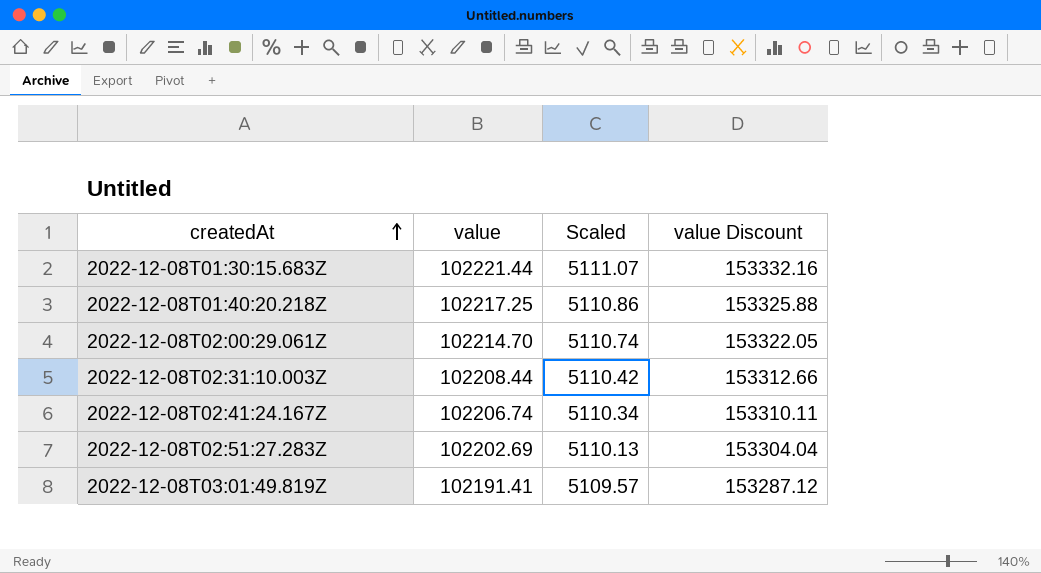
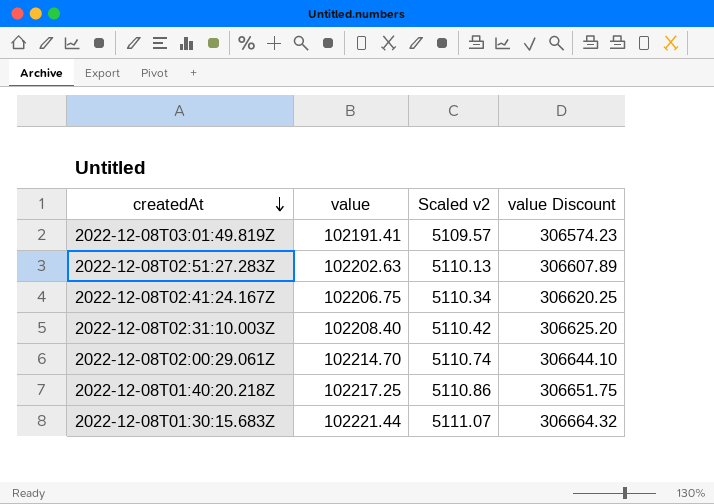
row order: createdAt ascending -> createdAt descending
column name: Scaled -> Scaled v2
column value Discount | formula: [value] * 1.5 -> [value] * 3
2022-12-08T02:51:27.283Z | value: 102202.69 -> 102202.63
2022-12-08T02:41:24.167Z | value: 102206.74 -> 102206.75
2022-12-08T02:31:10.003Z | value: 102208.44 -> 102208.40

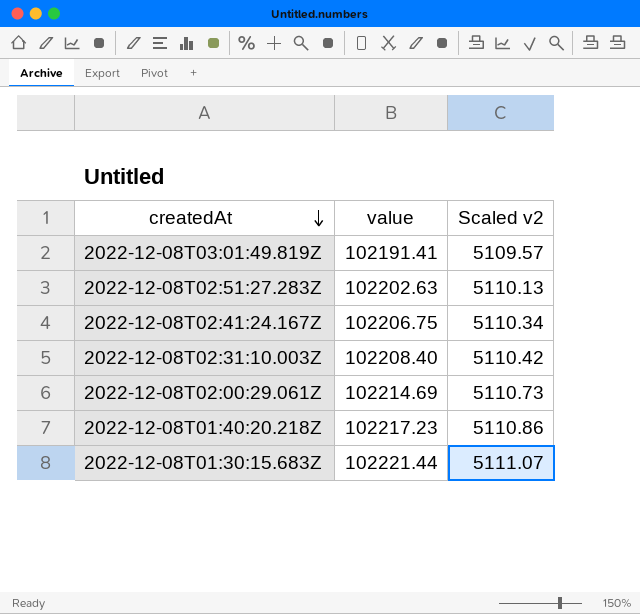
column value Discount | formula: [value] * 3 -> none
2022-12-08T02:00:29.061Z | value: 102214.70 -> 102214.69
2022-12-08T02:00:29.061Z | Scaled v2: 5110.74 -> 5110.73
2022-12-08T01:40:20.218Z | value: 102217.25 -> 102217.23

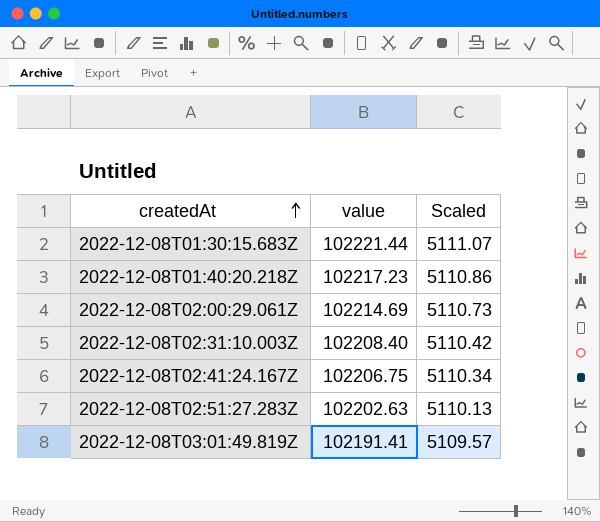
row order: createdAt descending -> createdAt ascending
column name: Scaled v2 -> Scaled

